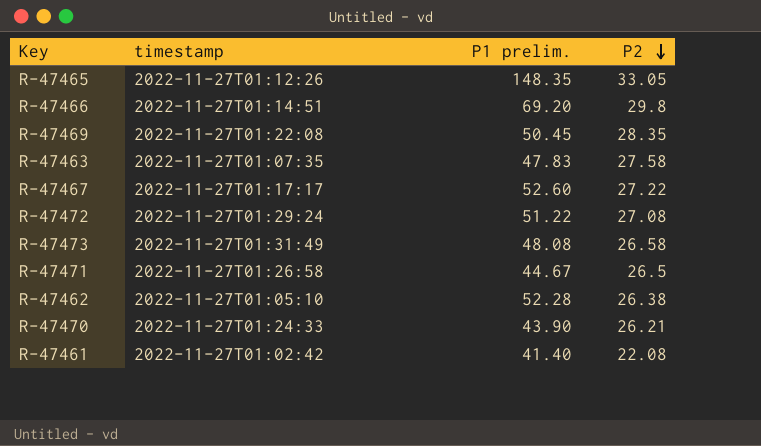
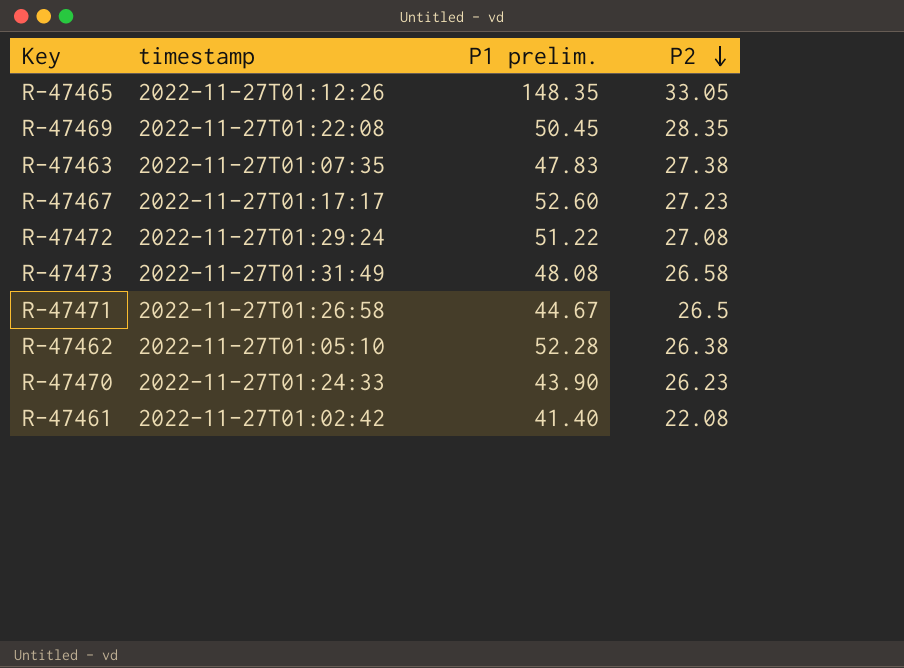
row R-47466: 2022-11-27T01:14:51 | 69.20 | 29.8 -> none
R-47463 | P2: 27.58 -> 27.38
R-47467 | P2: 27.22 -> 27.23
R-47470 | P2: 26.21 -> 26.23

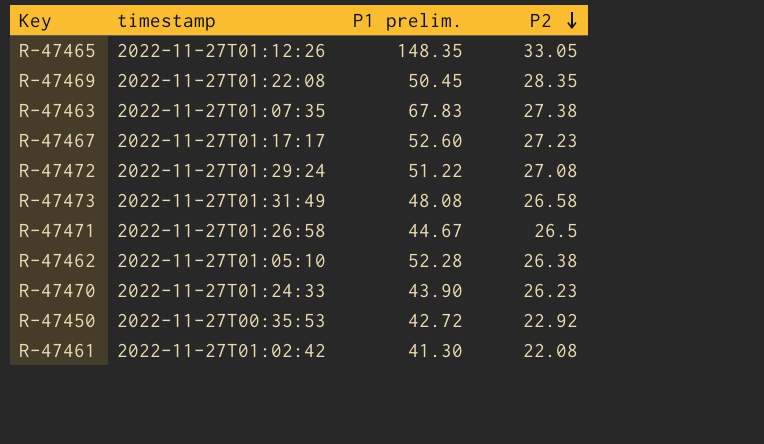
R-47463 | P1 prelim.: 47.83 -> 67.83
row R-47450: none -> 2022-11-27T00:35:53 | 42.72 | 22.92
R-47461 | P1 prelim.: 41.40 -> 41.30

